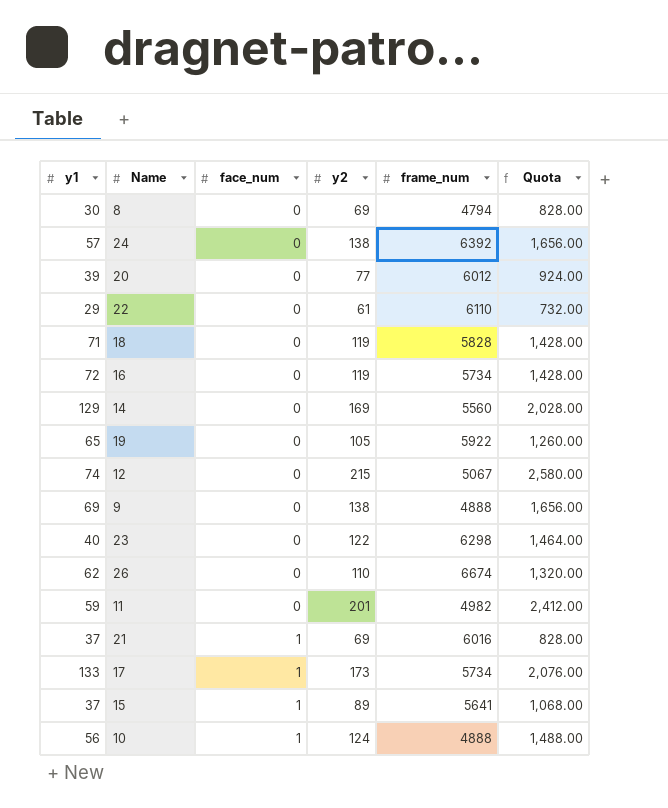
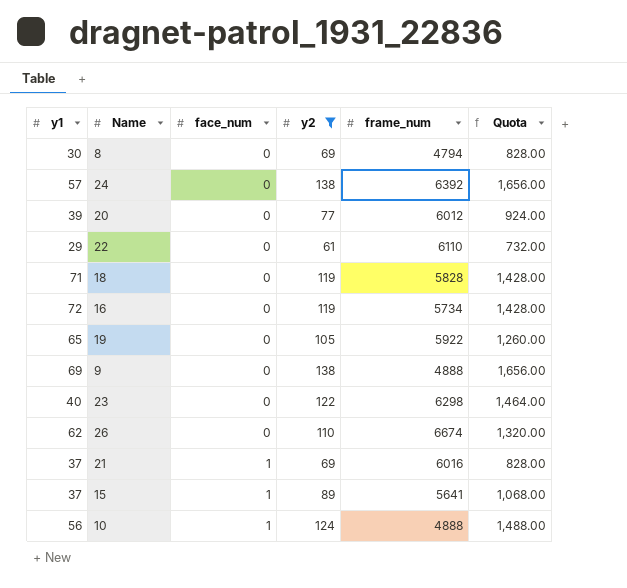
filter: none -> y2 <= 138

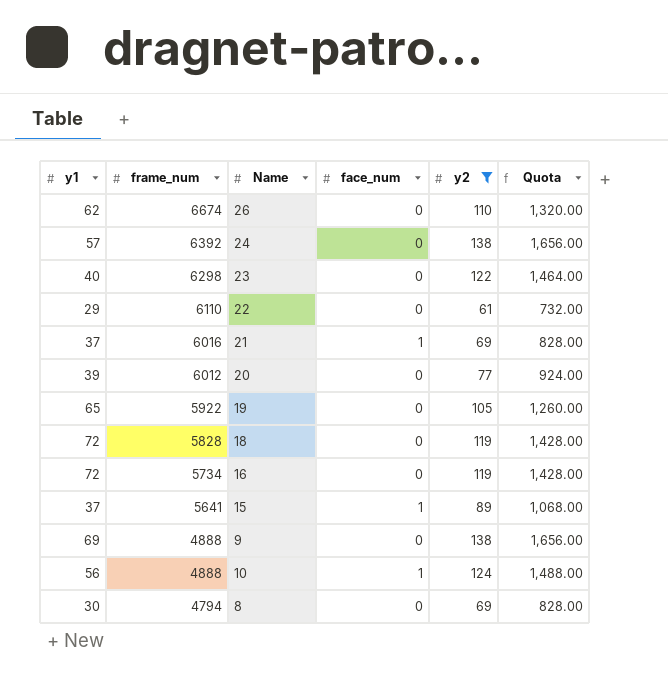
row order: face_num ascending -> frame_num descending
column frame_num | position: 5 -> 2
18 | y1: 71 -> 72

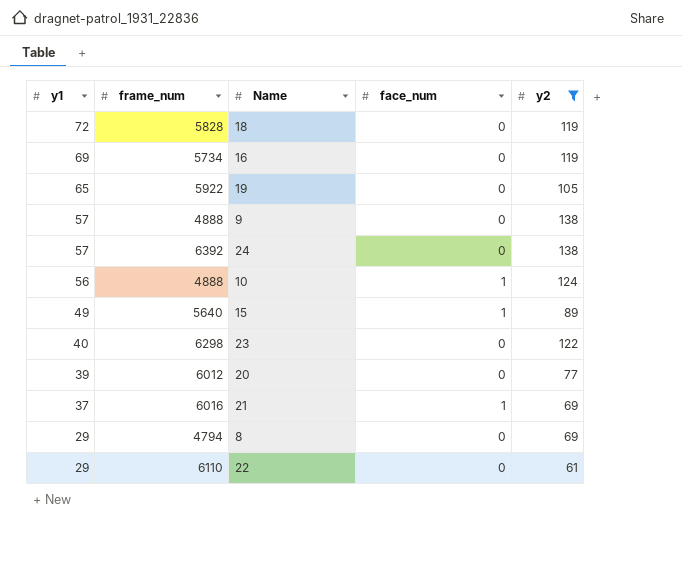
row order: frame_num descending -> y1 descending
column Quota | formula: [y2] * 12 -> none
row 26: 62 | 6674 | 0 | 110 | 1,320.00 -> none
16 | y1: 72 -> 69
9 | y1: 69 -> 57
15 | y1: 37 -> 49
15 | frame_num: 5641 -> 5640
8 | y1: 30 -> 29

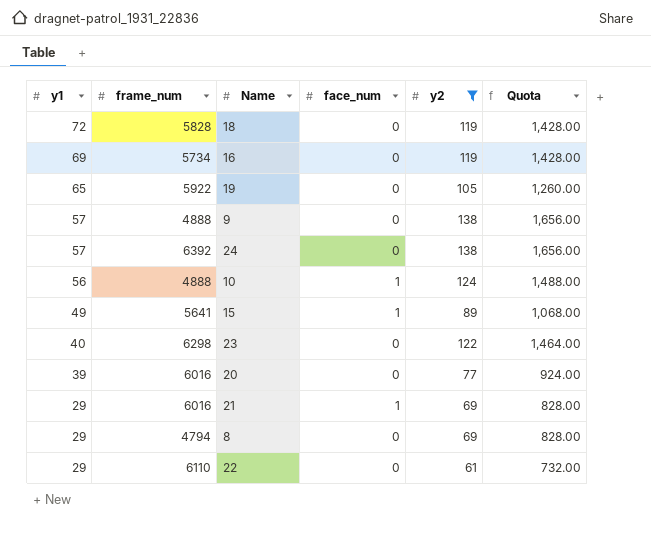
column Quota | formula: none -> [y2] * 12
15 | frame_num: 5640 -> 5641
20 | frame_num: 6012 -> 6016
21 | y1: 37 -> 29

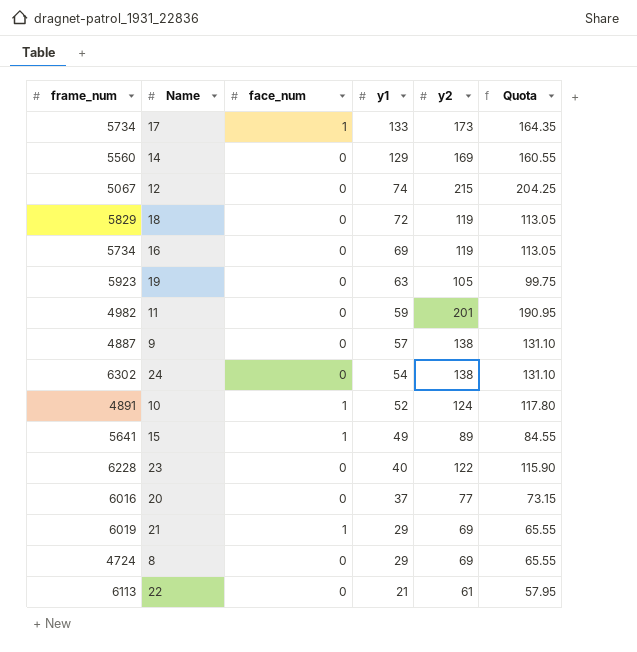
filter: y2 <= 138 -> none
column y1 | position: 1 -> 4
column Quota | formula: [y2] * 12 -> [y2] * 0.95
18 | frame_num: 5828 -> 5829
19 | frame_num: 5922 -> 5923
19 | y1: 65 -> 63
9 | frame_num: 4888 -> 4887
24 | frame_num: 6392 -> 6302
24 | y1: 57 -> 54
10 | frame_num: 4888 -> 4891
10 | y1: 56 -> 52
23 | frame_num: 6298 -> 6228
20 | y1: 39 -> 37
21 | frame_num: 6016 -> 6019
8 | frame_num: 4794 -> 4724
22 | frame_num: 6110 -> 6113
22 | y1: 29 -> 21

